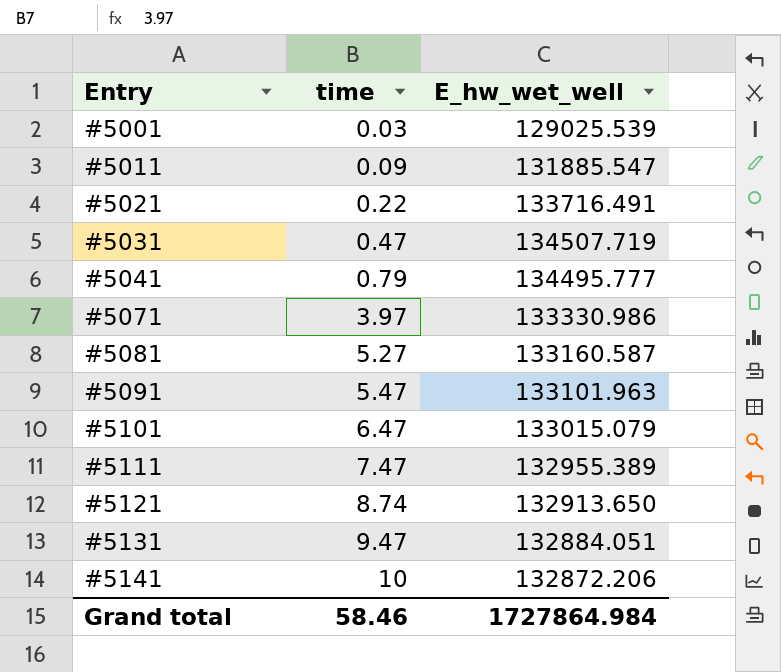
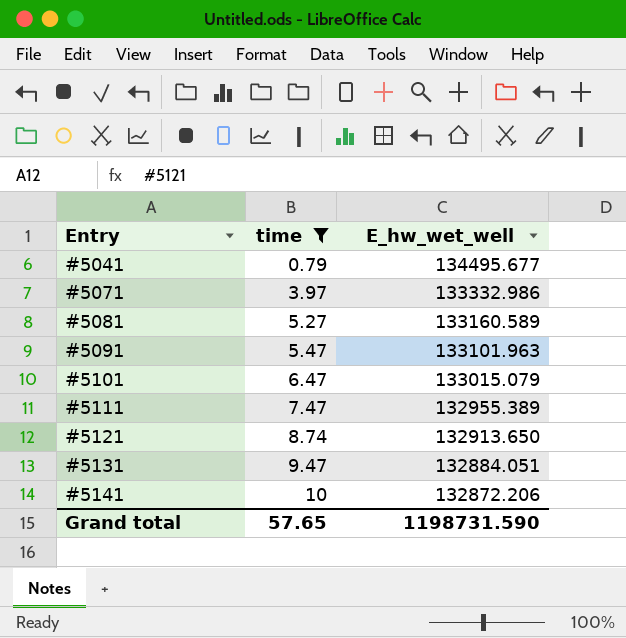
filter: none -> time >= 0.79
#5041 | E_hw_wet_well: 134495.777 -> 134495.677
#5071 | E_hw_wet_well: 133330.986 -> 133332.986
#5081 | E_hw_wet_well: 133160.587 -> 133160.589
Grand total | time: 58.46 -> 57.65
Grand total | E_hw_wet_well: 1727864.984 -> 1198731.590

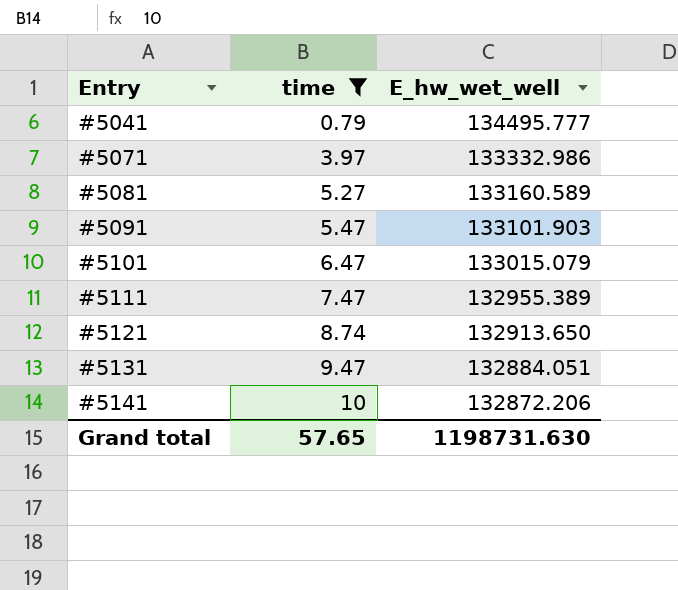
#5041 | E_hw_wet_well: 134495.677 -> 134495.777
#5091 | E_hw_wet_well: 133101.963 -> 133101.903
Grand total | E_hw_wet_well: 1198731.590 -> 1198731.630

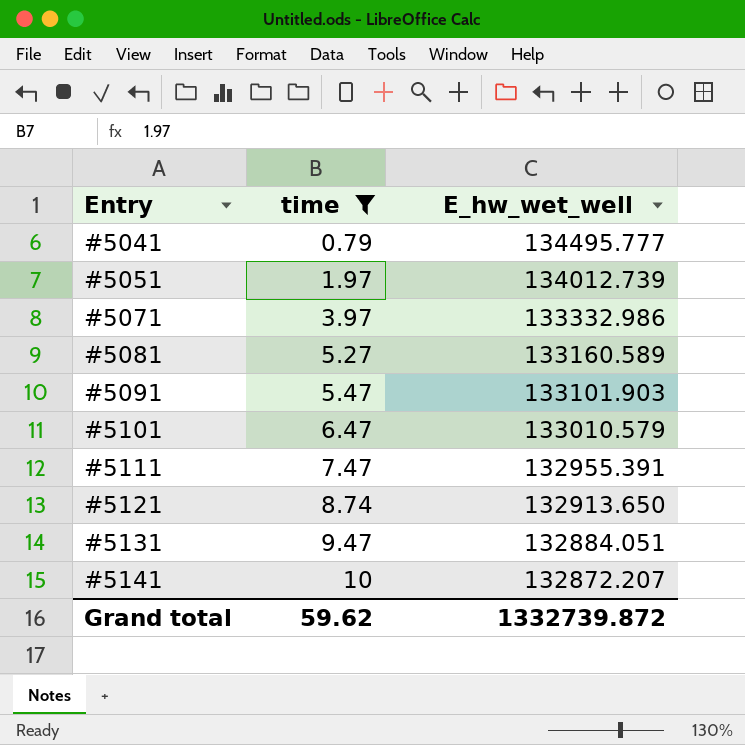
row #5051: none -> 1.97 | 134012.739
#5101 | E_hw_wet_well: 133015.079 -> 133010.579
#5111 | E_hw_wet_well: 132955.389 -> 132955.391
#5141 | E_hw_wet_well: 132872.206 -> 132872.207
Grand total | time: 57.65 -> 59.62
Grand total | E_hw_wet_well: 1198731.630 -> 1332739.872

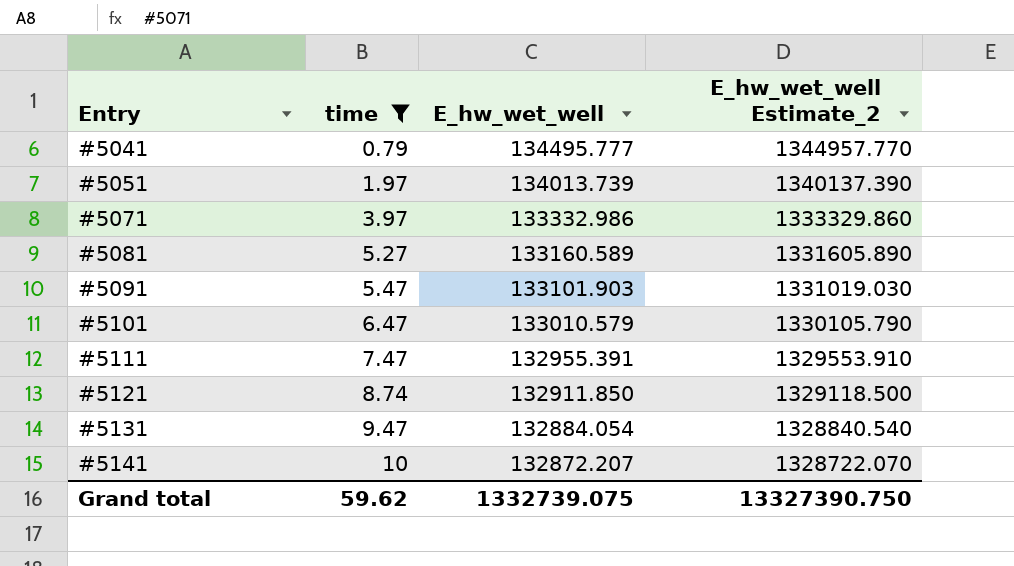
column E_hw_wet_well Estimate_2 | formula: none -> [E_hw_wet_well] * 10
#5051 | E_hw_wet_well: 134012.739 -> 134013.739
#5121 | E_hw_wet_well: 132913.650 -> 132911.850
#5131 | E_hw_wet_well: 132884.051 -> 132884.054
Grand total | E_hw_wet_well: 1332739.872 -> 1332739.075

